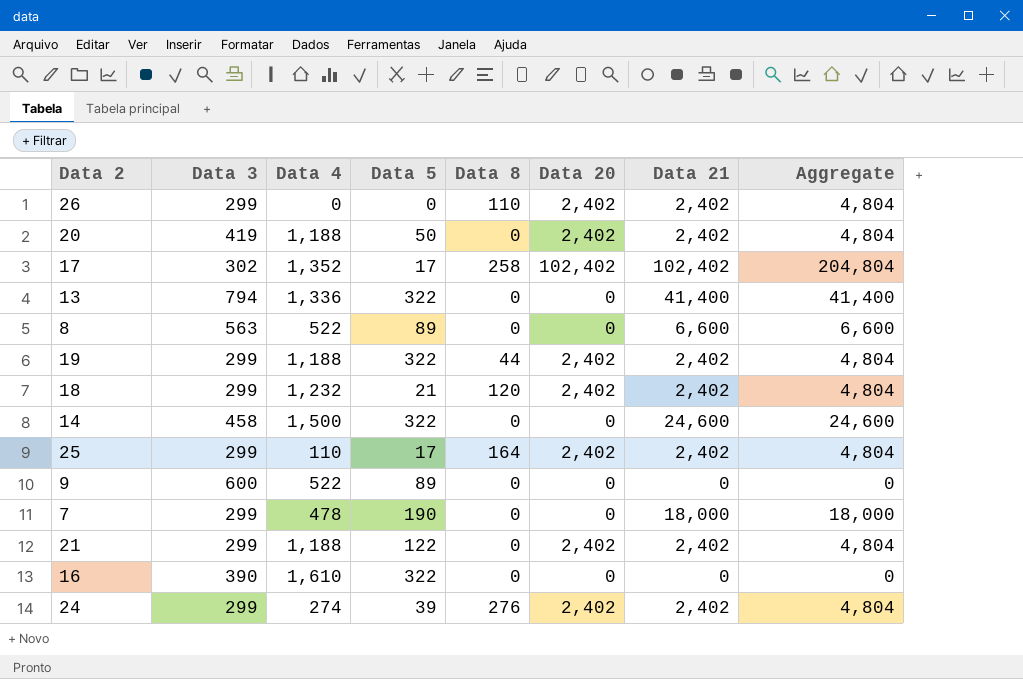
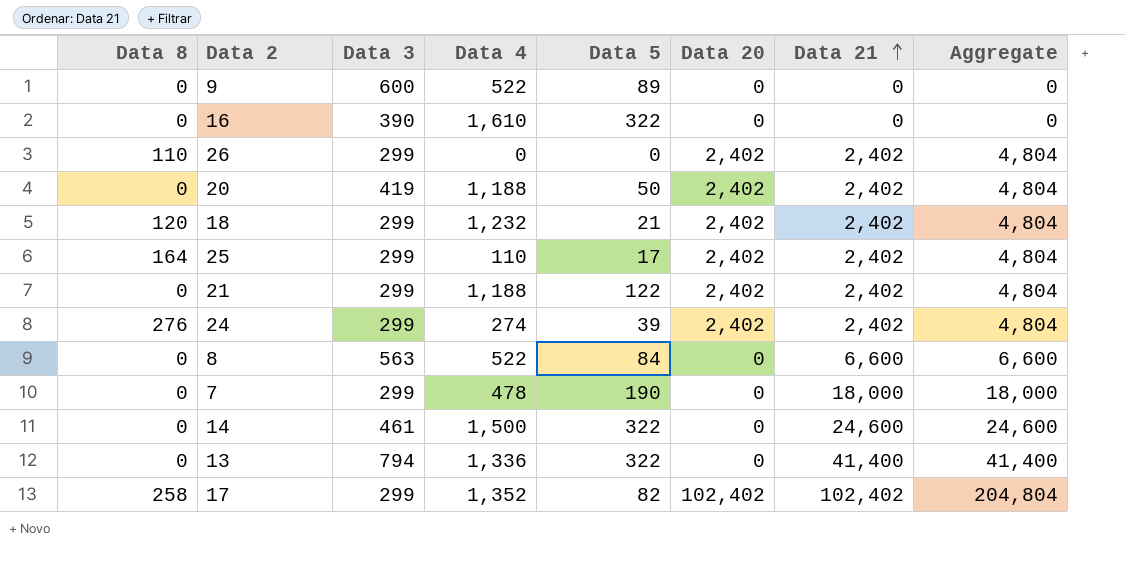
row order: none -> Data 21 ascending
column Data 8 | position: 5 -> 1
row 19: 299 | 1,188 | 322 | 44 | 2,402 | 2,402 | 4,804 -> none
8 | Data 5: 89 -> 84
14 | Data 3: 458 -> 461
17 | Data 3: 302 -> 299
17 | Data 5: 17 -> 82

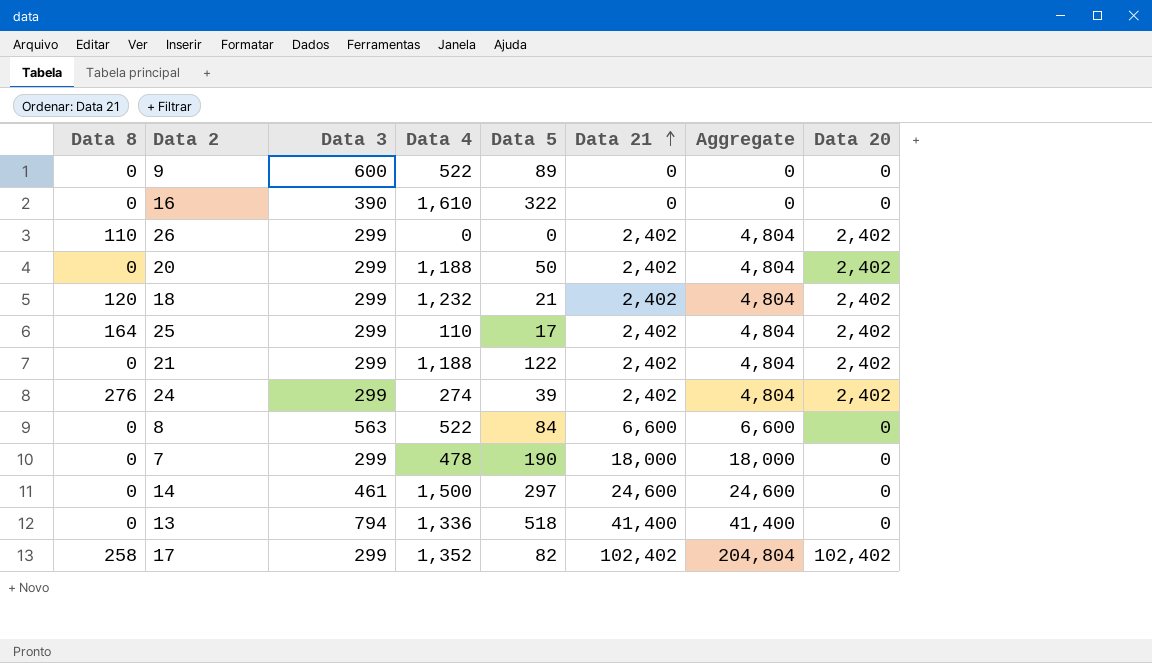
column Data 20 | position: 6 -> 8
20 | Data 3: 419 -> 299
14 | Data 5: 322 -> 297
13 | Data 5: 322 -> 518

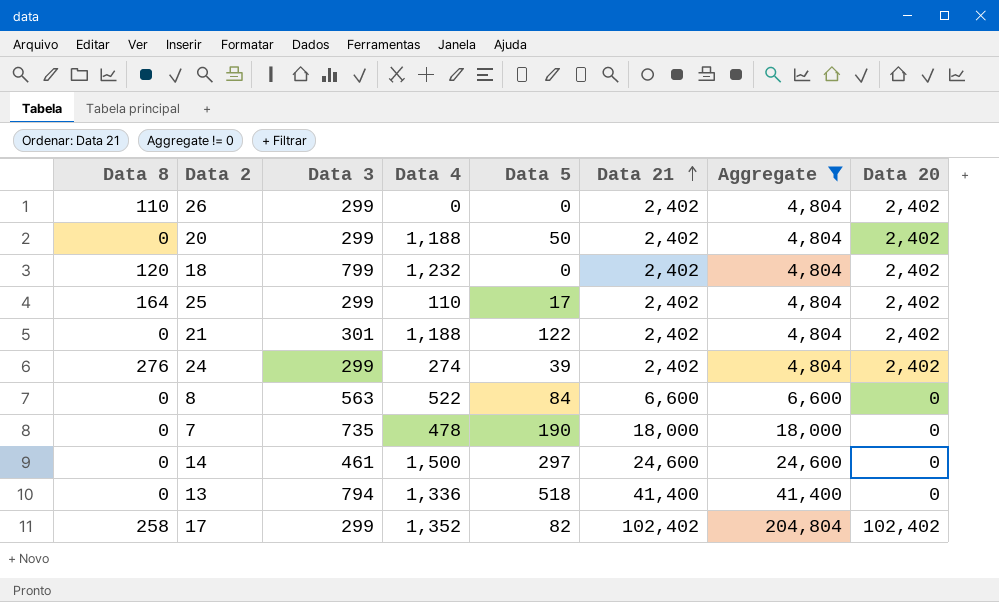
filter: none -> Aggregate != 0
18 | Data 3: 299 -> 799
18 | Data 5: 21 -> 0
21 | Data 3: 299 -> 301
7 | Data 3: 299 -> 735

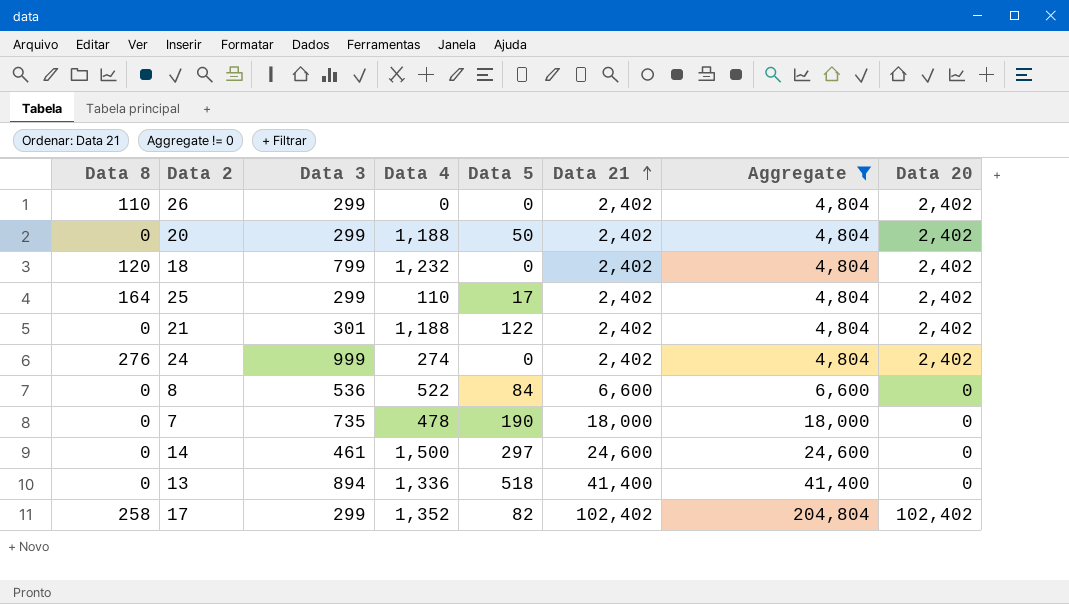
24 | Data 3: 299 -> 999
24 | Data 5: 39 -> 0
8 | Data 3: 563 -> 536
13 | Data 3: 794 -> 894

